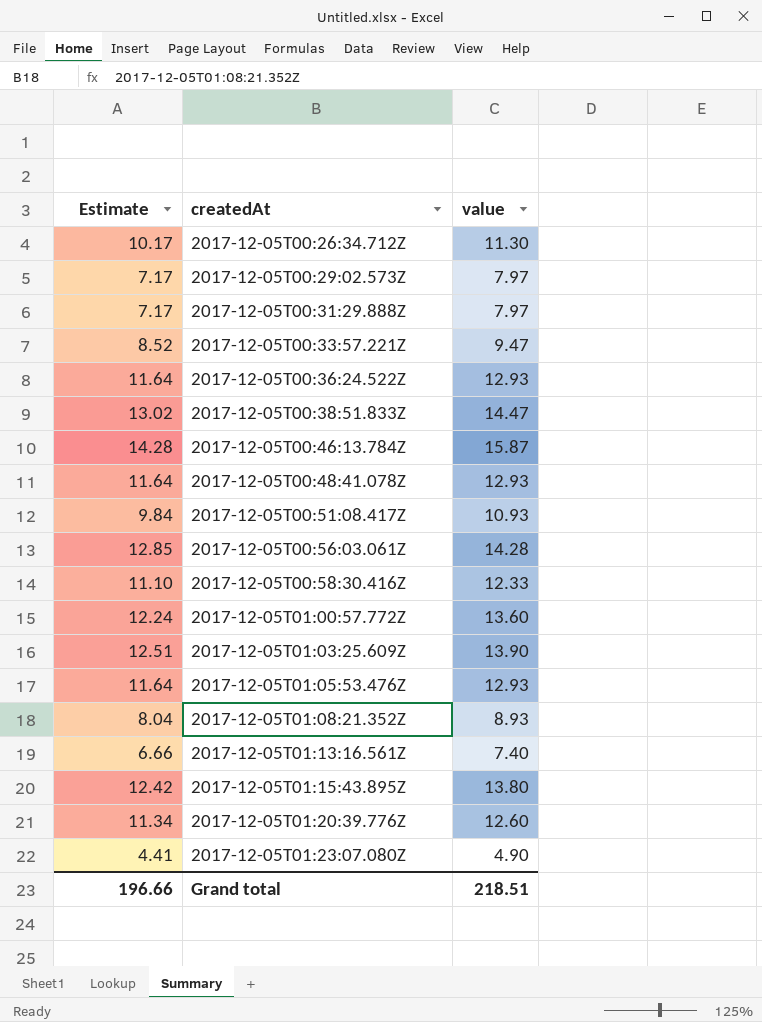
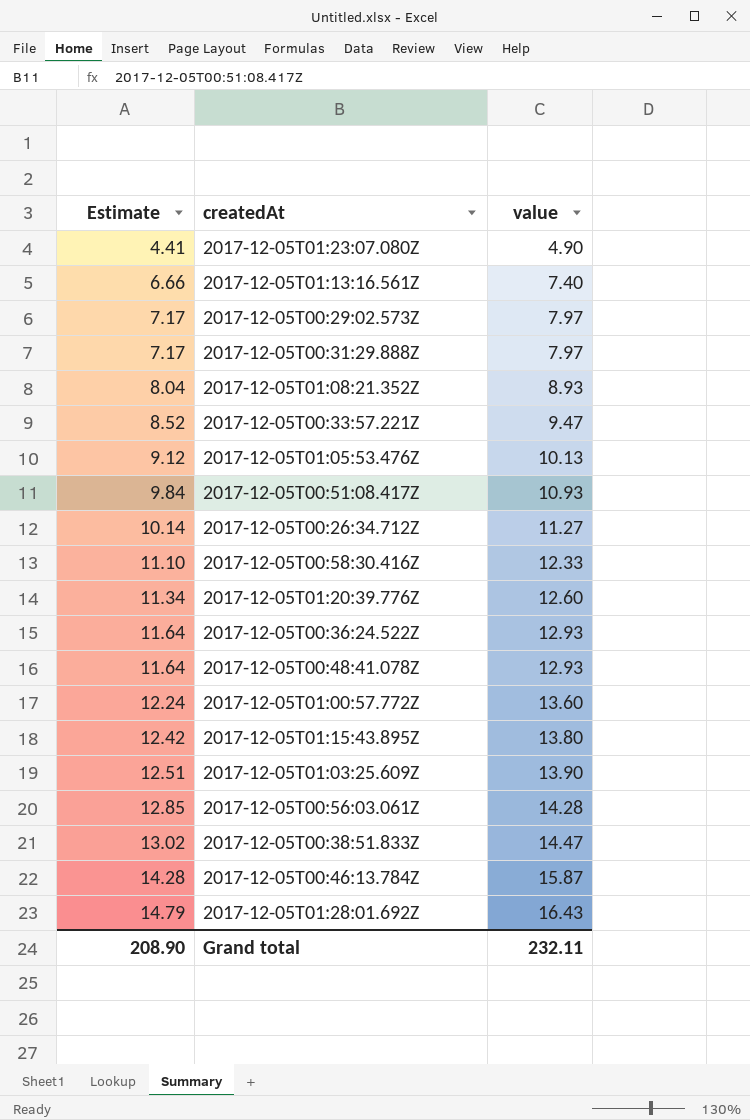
row order: createdAt ascending -> Estimate ascending
2017-12-05T01:05:53.476Z | Estimate: 11.64 -> 9.12
2017-12-05T01:05:53.476Z | value: 12.93 -> 10.13
2017-12-05T00:26:34.712Z | Estimate: 10.17 -> 10.14
2017-12-05T00:26:34.712Z | value: 11.30 -> 11.27
row 2017-12-05T01:28:01.692Z: none -> 14.79 | 16.43
Grand total | Estimate: 196.66 -> 208.90
Grand total | value: 218.51 -> 232.11

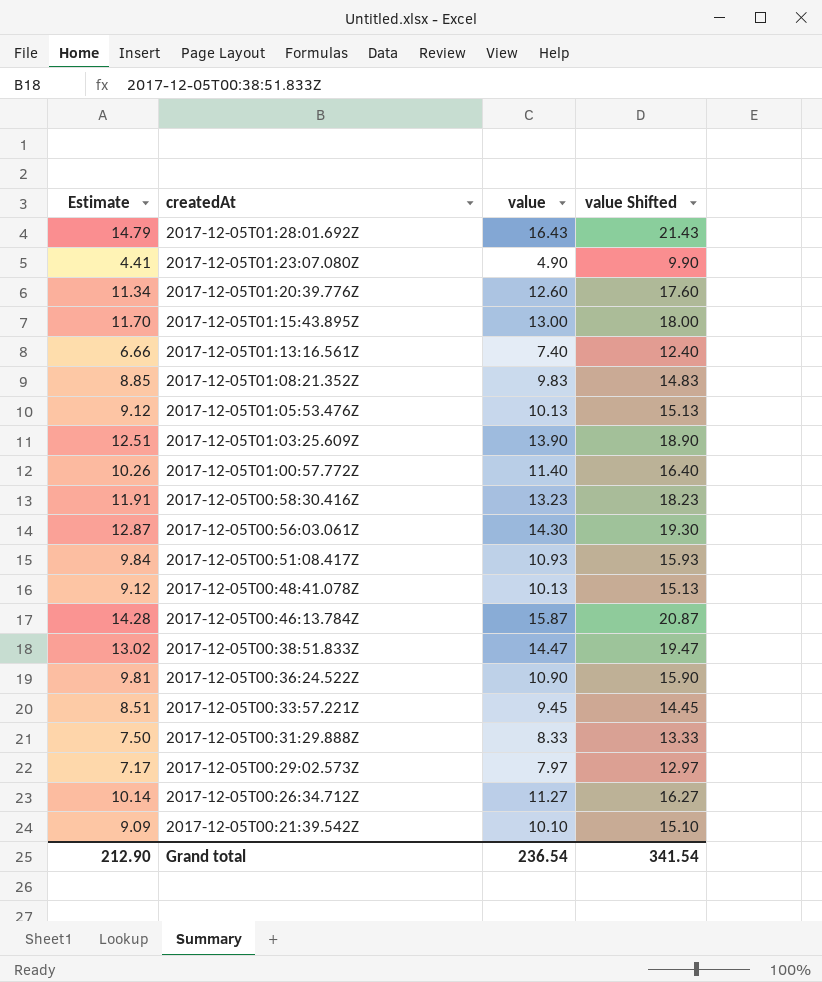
row order: Estimate ascending -> createdAt descending
column value Shifted | formula: none -> [value] + 5
2017-12-05T01:15:43.895Z | Estimate: 12.42 -> 11.70
2017-12-05T01:15:43.895Z | value: 13.80 -> 13.00
2017-12-05T01:08:21.352Z | Estimate: 8.04 -> 8.85
2017-12-05T01:08:21.352Z | value: 8.93 -> 9.83
2017-12-05T01:00:57.772Z | Estimate: 12.24 -> 10.26
2017-12-05T01:00:57.772Z | value: 13.60 -> 11.40
2017-12-05T00:58:30.416Z | Estimate: 11.10 -> 11.91
2017-12-05T00:58:30.416Z | value: 12.33 -> 13.23
2017-12-05T00:56:03.061Z | Estimate: 12.85 -> 12.87
2017-12-05T00:56:03.061Z | value: 14.28 -> 14.30
2017-12-05T00:48:41.078Z | Estimate: 11.64 -> 9.12
2017-12-05T00:48:41.078Z | value: 12.93 -> 10.13
2017-12-05T00:36:24.522Z | Estimate: 11.64 -> 9.81
2017-12-05T00:36:24.522Z | value: 12.93 -> 10.90
2017-12-05T00:33:57.221Z | Estimate: 8.52 -> 8.51
2017-12-05T00:33:57.221Z | value: 9.47 -> 9.45
2017-12-05T00:31:29.888Z | Estimate: 7.17 -> 7.50
2017-12-05T00:31:29.888Z | value: 7.97 -> 8.33
row 2017-12-05T00:21:39.542Z: none -> 9.09 | 10.10 | 15.10
Grand total | Estimate: 208.90 -> 212.90
Grand total | value: 232.11 -> 236.54

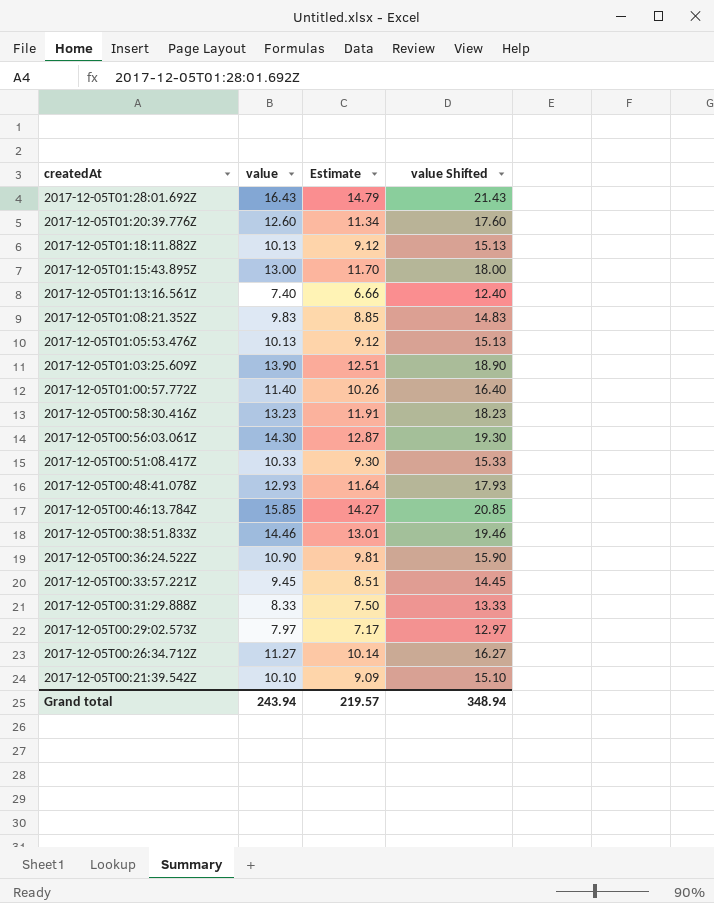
column Estimate | position: 1 -> 3
row 2017-12-05T01:23:07.080Z: 4.41 | 4.90 | 9.90 -> none
row 2017-12-05T01:18:11.882Z: none -> 10.13 | 9.12 | 15.13
2017-12-05T00:51:08.417Z | value: 10.93 -> 10.33
2017-12-05T00:51:08.417Z | Estimate: 9.84 -> 9.30
2017-12-05T00:51:08.417Z | value Shifted: 15.93 -> 15.33
2017-12-05T00:48:41.078Z | value: 10.13 -> 12.93
2017-12-05T00:48:41.078Z | Estimate: 9.12 -> 11.64
2017-12-05T00:48:41.078Z | value Shifted: 15.13 -> 17.93
2017-12-05T00:46:13.784Z | value: 15.87 -> 15.85
2017-12-05T00:46:13.784Z | Estimate: 14.28 -> 14.27
2017-12-05T00:46:13.784Z | value Shifted: 20.87 -> 20.85
2017-12-05T00:38:51.833Z | value: 14.47 -> 14.46
2017-12-05T00:38:51.833Z | Estimate: 13.02 -> 13.01
2017-12-05T00:38:51.833Z | value Shifted: 19.47 -> 19.46
Grand total | value: 236.54 -> 243.94
Grand total | Estimate: 212.90 -> 219.57
Grand total | value Shifted: 341.54 -> 348.94

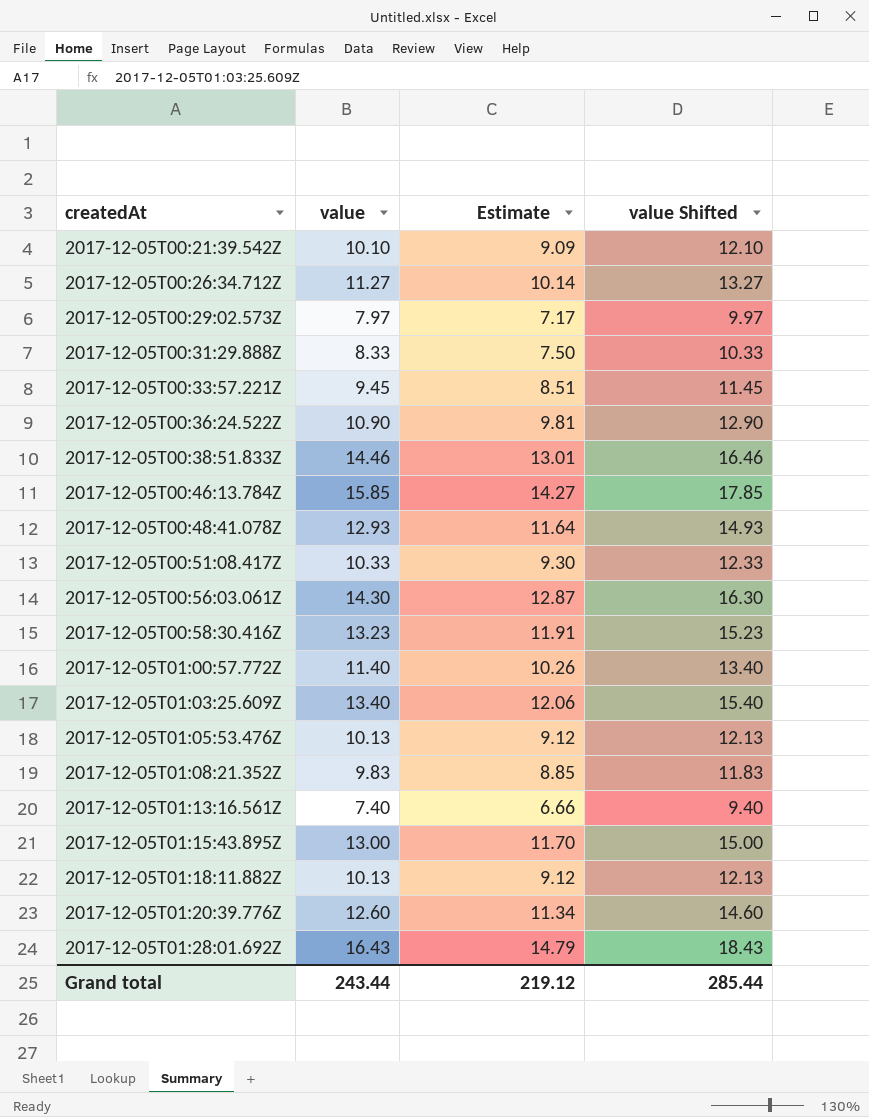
row order: createdAt descending -> createdAt ascending
column value Shifted | formula: [value] + 5 -> [value] + 2
2017-12-05T01:03:25.609Z | value: 13.90 -> 13.40
2017-12-05T01:03:25.609Z | Estimate: 12.51 -> 12.06
Grand total | value: 243.94 -> 243.44
Grand total | Estimate: 219.57 -> 219.12
Grand total | value Shifted: 348.94 -> 285.44

